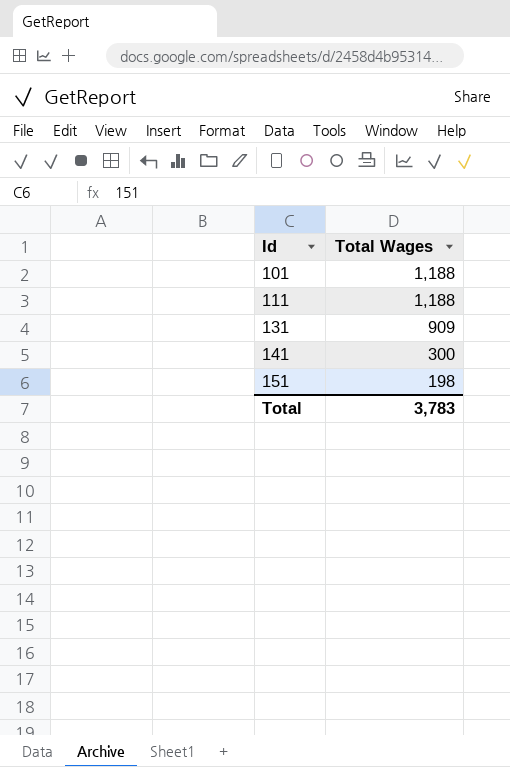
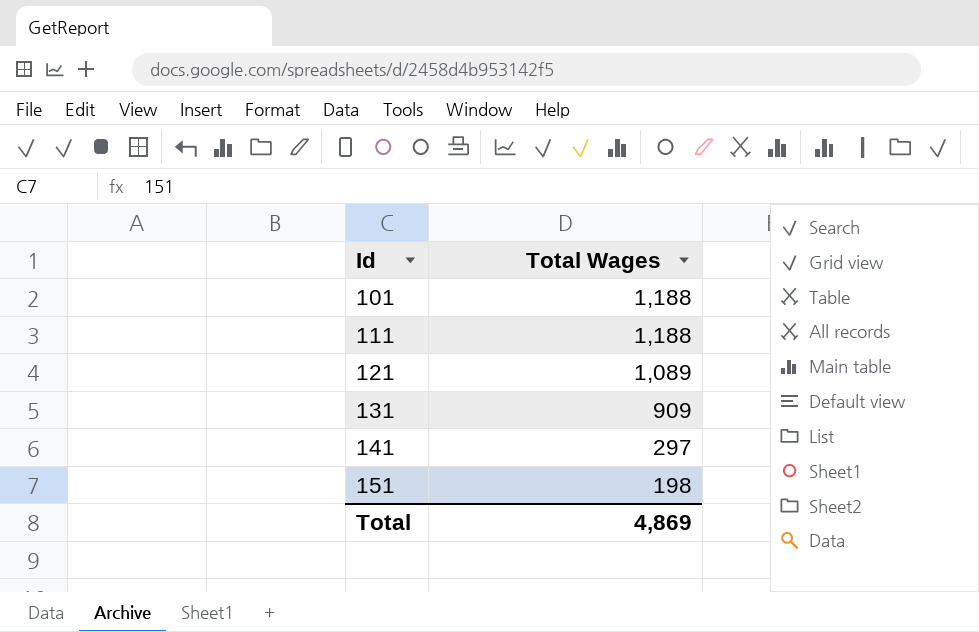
row 121: none -> 1,089
141 | Total Wages: 300 -> 297
Total | Total Wages: 3,783 -> 4,869

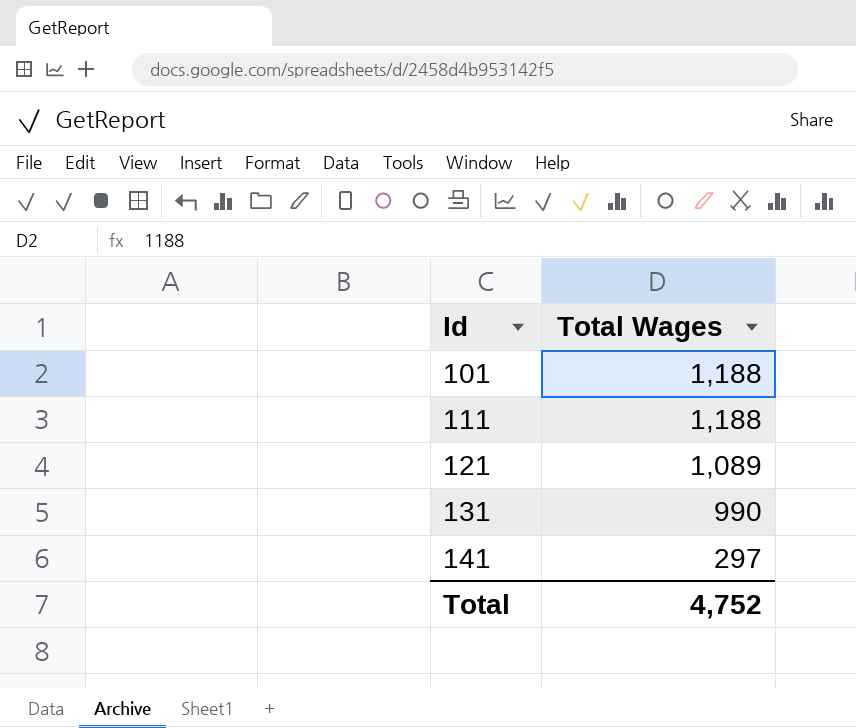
row 151: 198 -> none
131 | Total Wages: 909 -> 990
Total | Total Wages: 4,869 -> 4,752

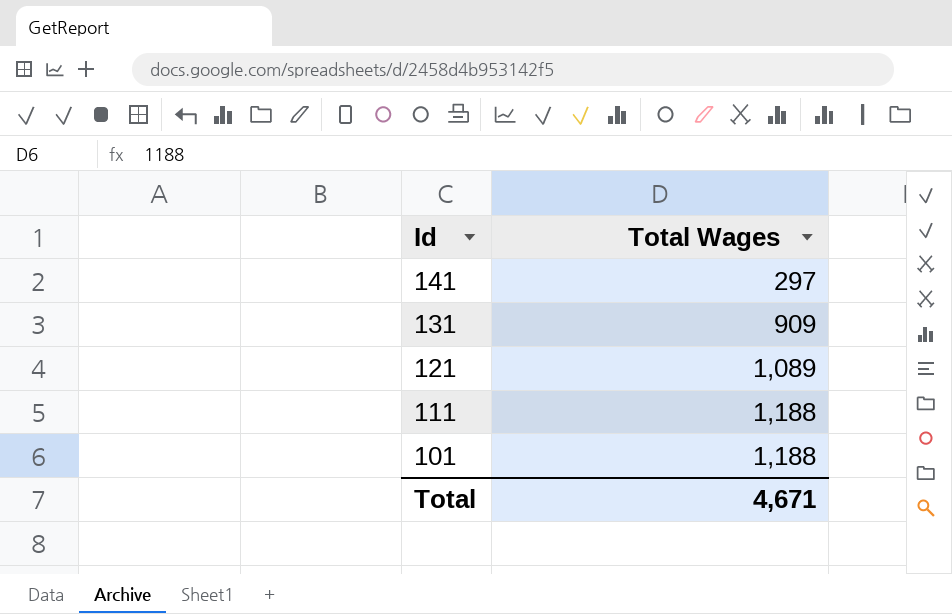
row order: Id ascending -> Id descending
131 | Total Wages: 990 -> 909
Total | Total Wages: 4,752 -> 4,671

